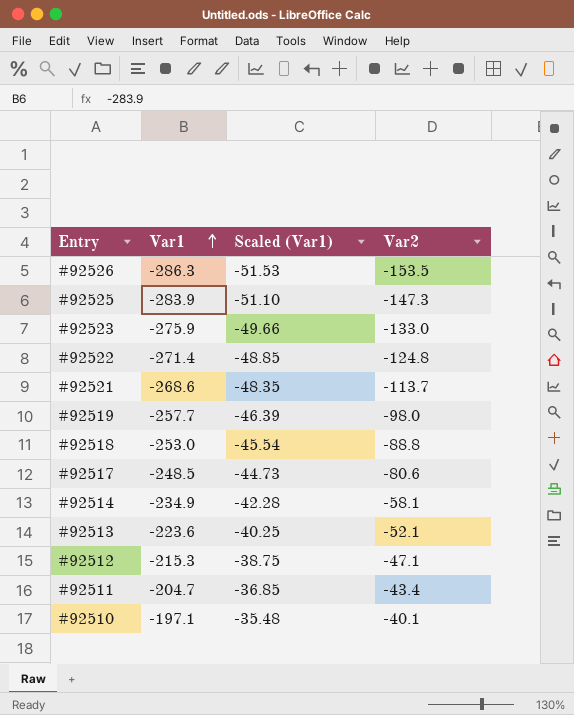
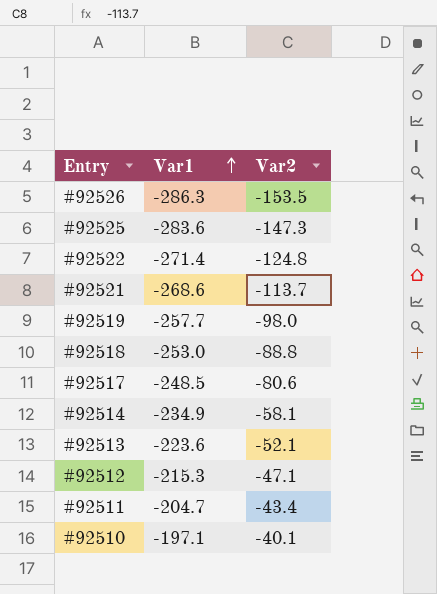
column Scaled (Var1) | formula: [Var1] * 0.18 -> none
row #92523: -275.9 | -49.66 | -133.0 -> none
#92525 | Var1: -283.9 -> -283.6

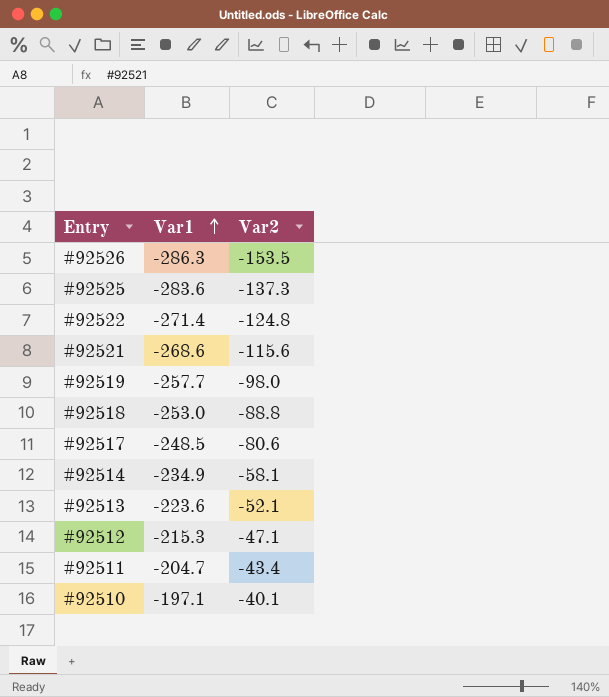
#92525 | Var2: -147.3 -> -137.3
#92521 | Var2: -113.7 -> -115.6

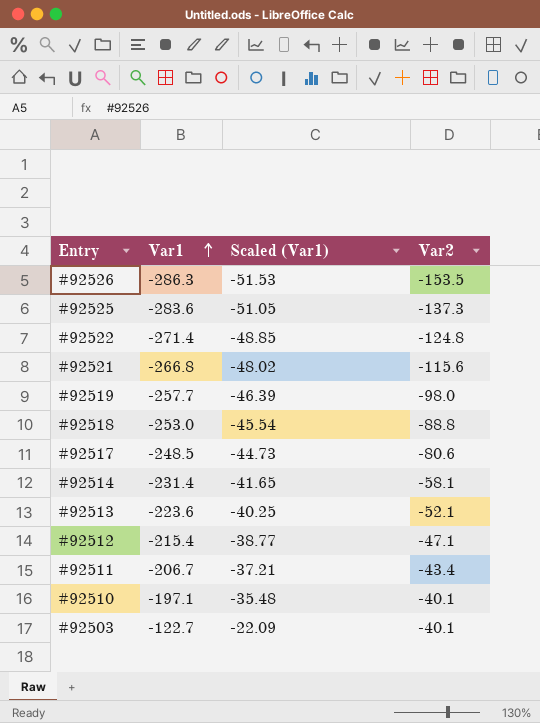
column Scaled (Var1) | formula: none -> [Var1] * 0.18
#92521 | Var1: -268.6 -> -266.8
#92514 | Var1: -234.9 -> -231.4
#92512 | Var1: -215.3 -> -215.4
#92511 | Var1: -204.7 -> -206.7
row #92503: none -> -122.7 | -22.09 | -40.1

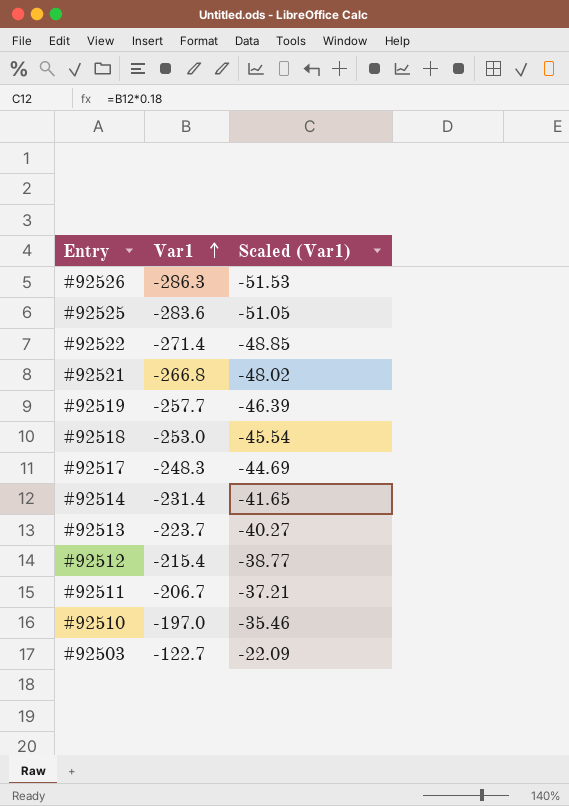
column Var2 | position: 4 -> none
#92517 | Var1: -248.5 -> -248.3
#92517 | Scaled (Var1): -44.73 -> -44.69
#92513 | Var1: -223.6 -> -223.7
#92513 | Scaled (Var1): -40.25 -> -40.27
#92510 | Var1: -197.1 -> -197.0
#92510 | Scaled (Var1): -35.48 -> -35.46

